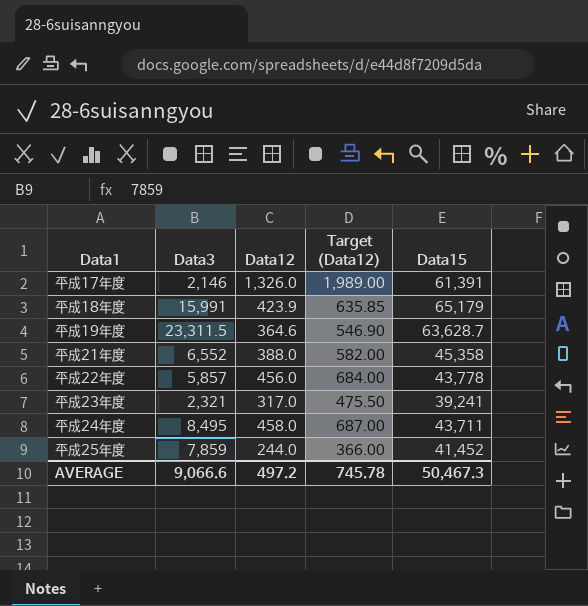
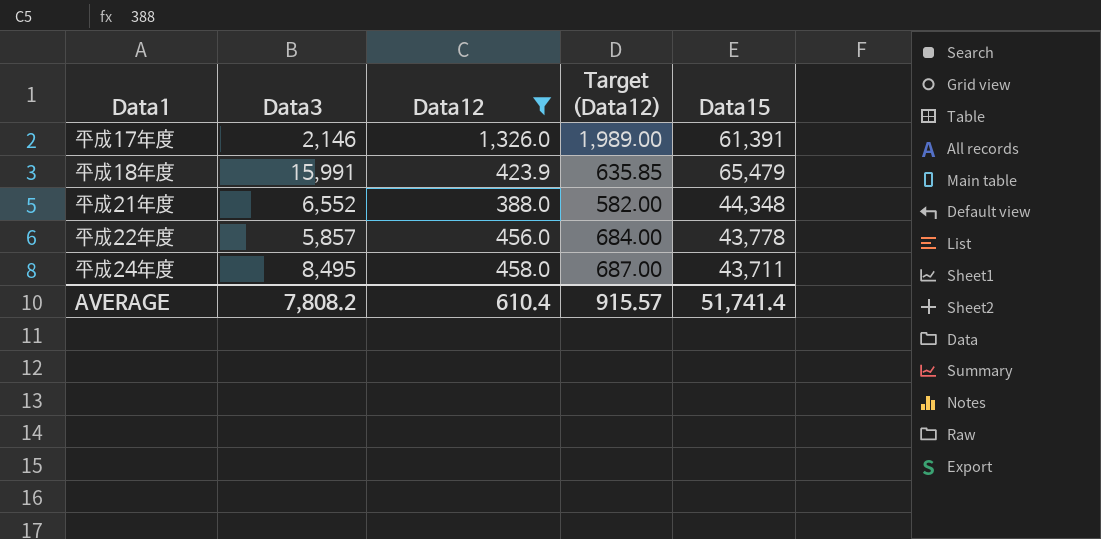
filter: none -> Data12 >= 388.0
平成18年度 | Data15: 65,179 -> 65,479
平成21年度 | Data15: 45,358 -> 44,348
AVERAGE | Data3: 9,066.6 -> 7,808.2
AVERAGE | Data12: 497.2 -> 610.4
AVERAGE | Target (Data12): 745.78 -> 915.57
AVERAGE | Data15: 50,467.3 -> 51,741.4

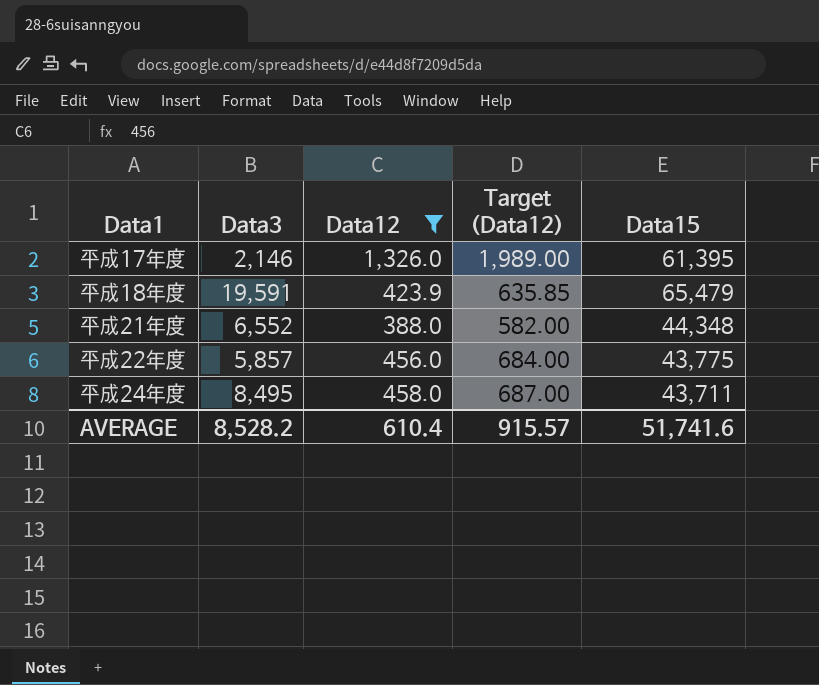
平成17年度 | Data15: 61,391 -> 61,395
平成18年度 | Data3: 15,991 -> 19,591
平成22年度 | Data15: 43,778 -> 43,775
AVERAGE | Data3: 7,808.2 -> 8,528.2
AVERAGE | Data15: 51,741.4 -> 51,741.6

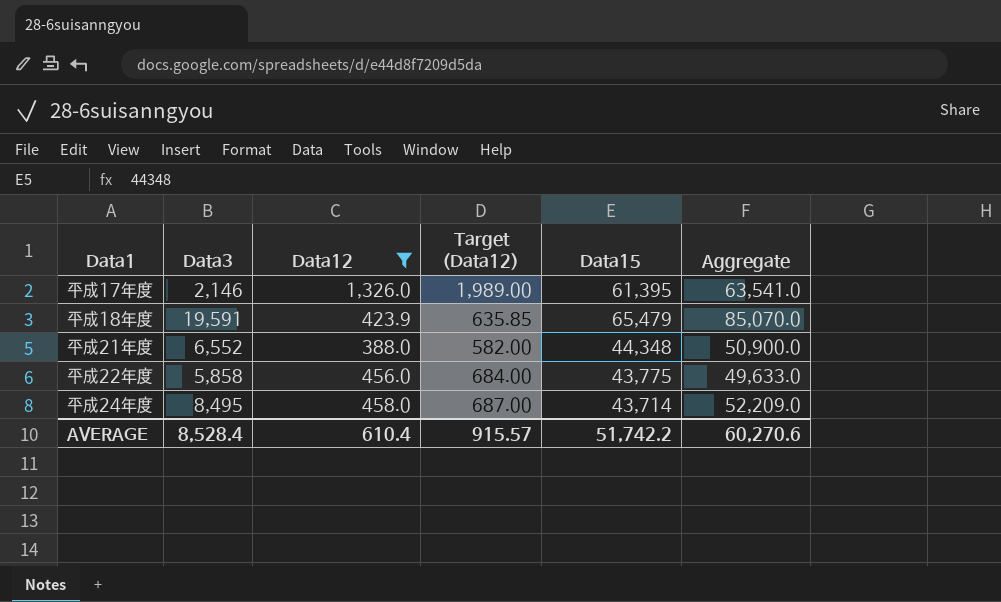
column Aggregate | formula: none -> [Data3] + [Data15]
平成22年度 | Data3: 5,857 -> 5,858
平成24年度 | Data15: 43,711 -> 43,714
AVERAGE | Data3: 8,528.2 -> 8,528.4
AVERAGE | Data15: 51,741.6 -> 51,742.2

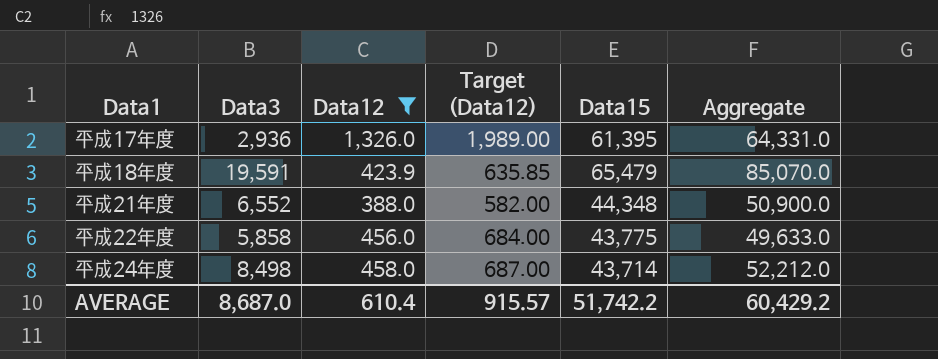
平成17年度 | Data3: 2,146 -> 2,936
平成17年度 | Aggregate: 63,541.0 -> 64,331.0
平成24年度 | Data3: 8,495 -> 8,498
平成24年度 | Aggregate: 52,209.0 -> 52,212.0
AVERAGE | Data3: 8,528.4 -> 8,687.0
AVERAGE | Aggregate: 60,270.6 -> 60,429.2

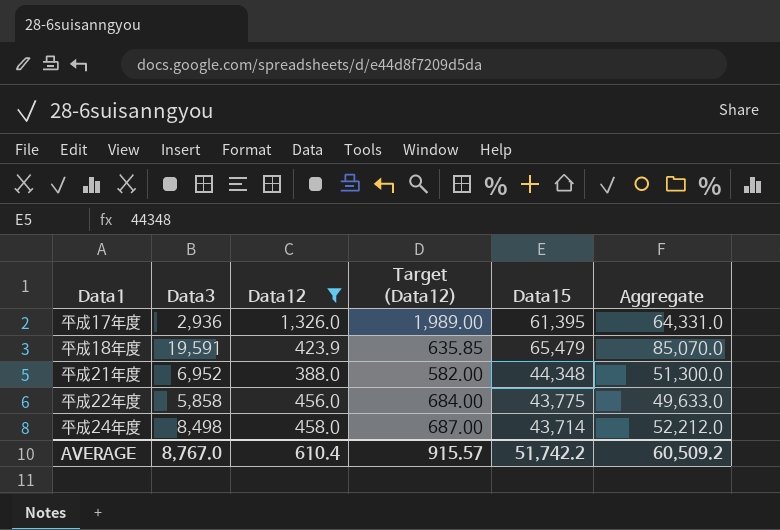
平成21年度 | Data3: 6,552 -> 6,952
平成21年度 | Aggregate: 50,900.0 -> 51,300.0
AVERAGE | Data3: 8,687.0 -> 8,767.0
AVERAGE | Aggregate: 60,429.2 -> 60,509.2

